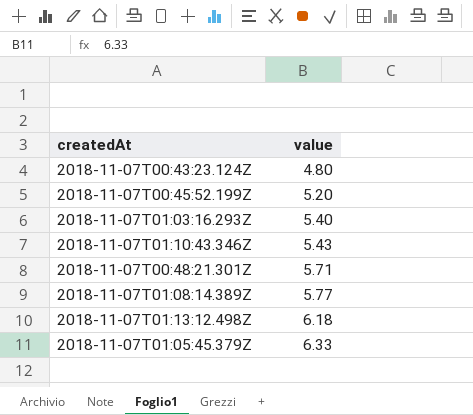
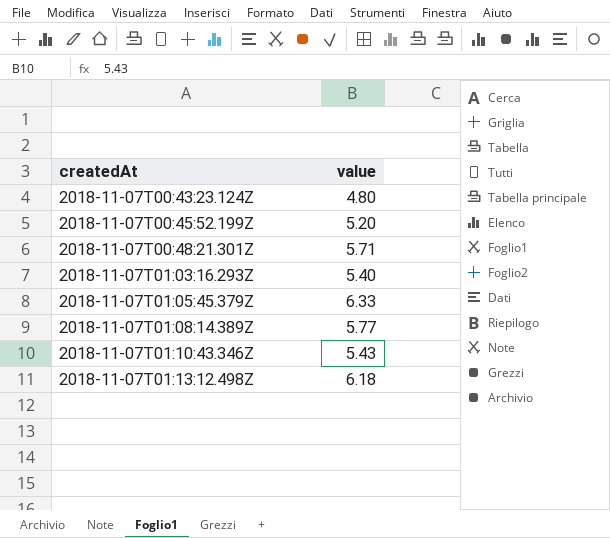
row order: value ascending -> createdAt ascending

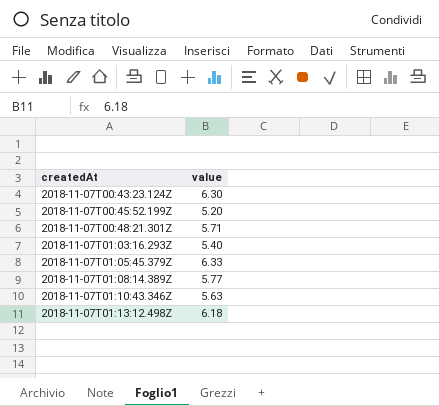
2018-11-07T00:43:23.124Z | value: 4.80 -> 6.30
2018-11-07T01:10:43.346Z | value: 5.43 -> 5.63

